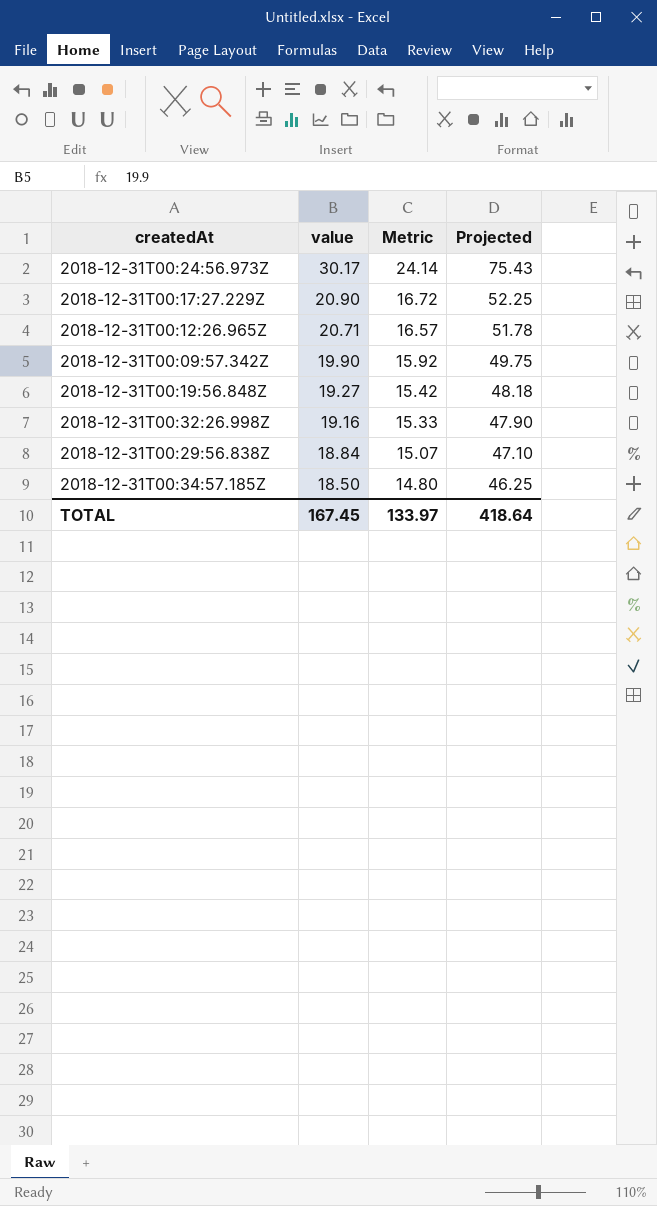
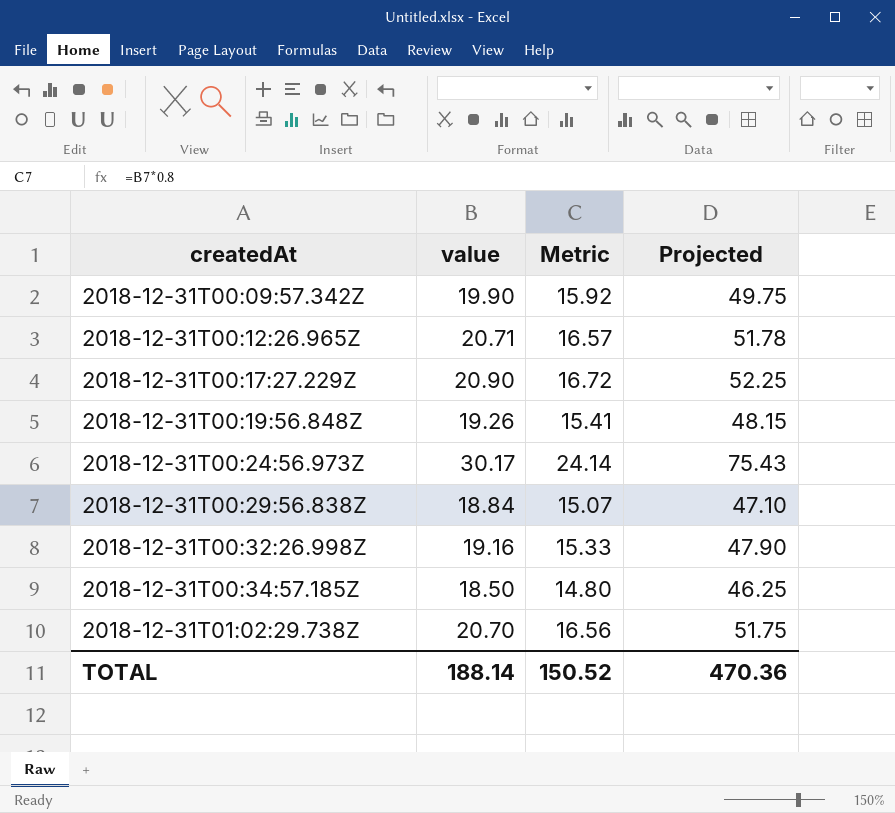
row order: value descending -> createdAt ascending
2018-12-31T00:19:56.848Z | value: 19.27 -> 19.26
2018-12-31T00:19:56.848Z | Metric: 15.42 -> 15.41
2018-12-31T00:19:56.848Z | Projected: 48.18 -> 48.15
row 2018-12-31T01:02:29.738Z: none -> 20.70 | 16.56 | 51.75
TOTAL | value: 167.45 -> 188.14
TOTAL | Metric: 133.97 -> 150.52
TOTAL | Projected: 418.64 -> 470.36

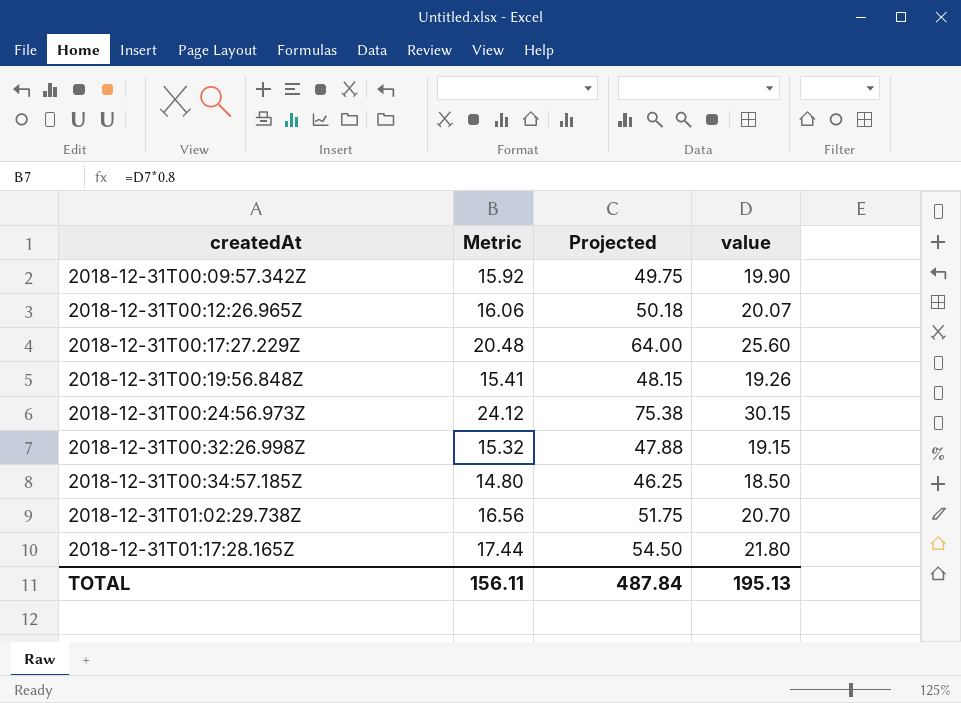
column value | position: 2 -> 4
row 2018-12-31T00:29:56.838Z: 18.84 | 15.07 | 47.10 -> none
2018-12-31T00:12:26.965Z | Metric: 16.57 -> 16.06
2018-12-31T00:12:26.965Z | Projected: 51.78 -> 50.18
2018-12-31T00:12:26.965Z | value: 20.71 -> 20.07
2018-12-31T00:17:27.229Z | Metric: 16.72 -> 20.48
2018-12-31T00:17:27.229Z | Projected: 52.25 -> 64.00
2018-12-31T00:17:27.229Z | value: 20.90 -> 25.60
2018-12-31T00:24:56.973Z | Metric: 24.14 -> 24.12
2018-12-31T00:24:56.973Z | Projected: 75.43 -> 75.38
2018-12-31T00:24:56.973Z | value: 30.17 -> 30.15
2018-12-31T00:32:26.998Z | Metric: 15.33 -> 15.32
2018-12-31T00:32:26.998Z | Projected: 47.90 -> 47.88
2018-12-31T00:32:26.998Z | value: 19.16 -> 19.15
row 2018-12-31T01:17:28.165Z: none -> 17.44 | 54.50 | 21.80
TOTAL | Metric: 150.52 -> 156.11
TOTAL | Projected: 470.36 -> 487.84
TOTAL | value: 188.14 -> 195.13

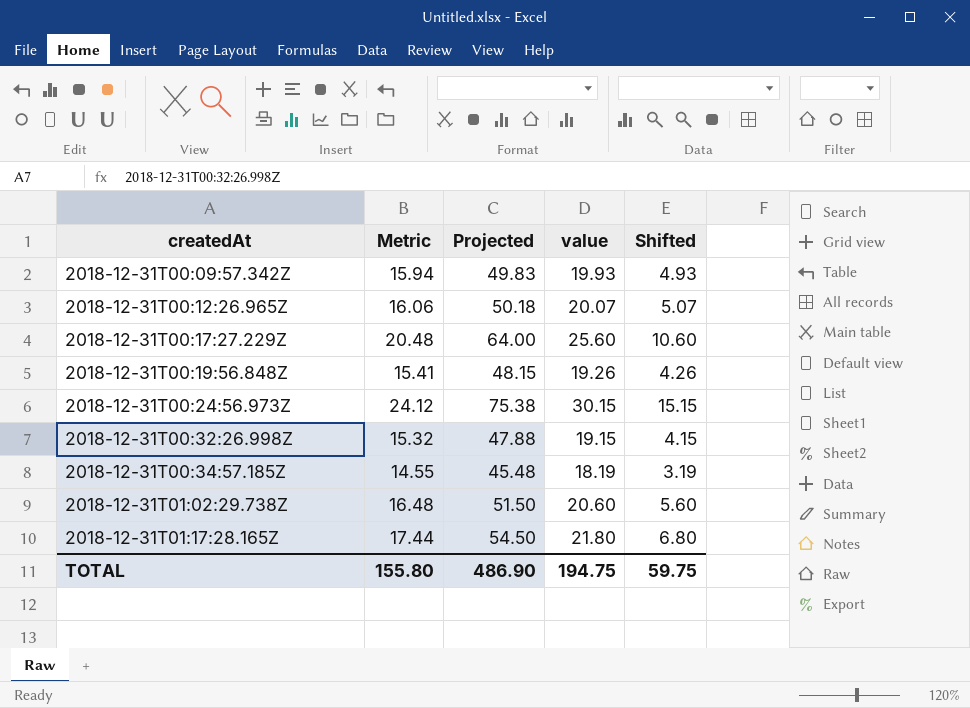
column Shifted | formula: none -> [value] - 15
2018-12-31T00:09:57.342Z | Metric: 15.92 -> 15.94
2018-12-31T00:09:57.342Z | Projected: 49.75 -> 49.83
2018-12-31T00:09:57.342Z | value: 19.90 -> 19.93
2018-12-31T00:34:57.185Z | Metric: 14.80 -> 14.55
2018-12-31T00:34:57.185Z | Projected: 46.25 -> 45.48
2018-12-31T00:34:57.185Z | value: 18.50 -> 18.19
2018-12-31T01:02:29.738Z | Metric: 16.56 -> 16.48
2018-12-31T01:02:29.738Z | Projected: 51.75 -> 51.50
2018-12-31T01:02:29.738Z | value: 20.70 -> 20.60
TOTAL | Metric: 156.11 -> 155.80
TOTAL | Projected: 487.84 -> 486.90
TOTAL | value: 195.13 -> 194.75

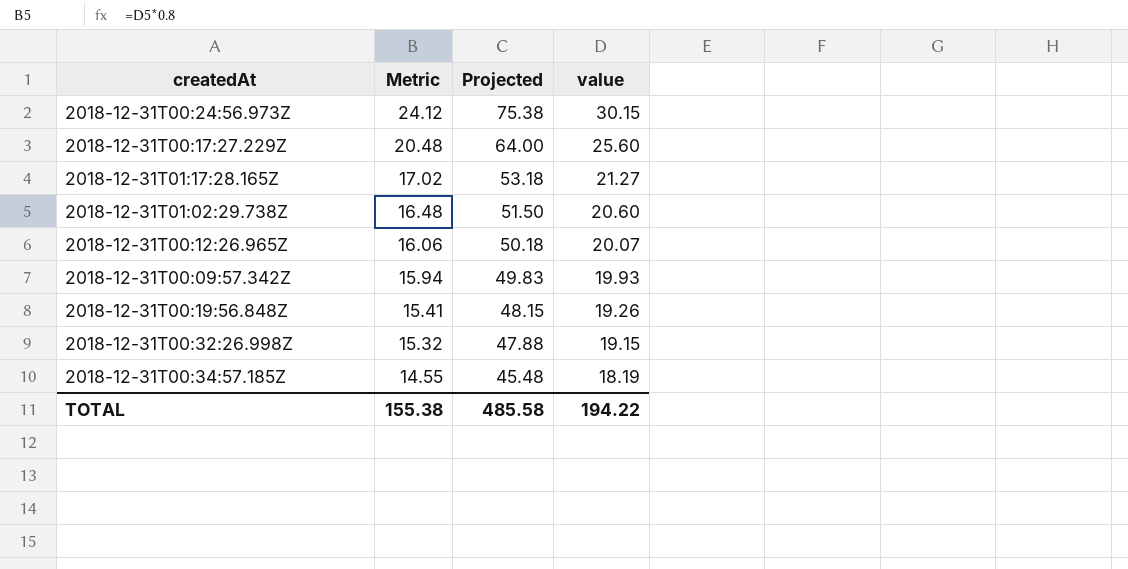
row order: createdAt ascending -> Metric descending
column Shifted | formula: [value] - 15 -> none
2018-12-31T01:17:28.165Z | Metric: 17.44 -> 17.02
2018-12-31T01:17:28.165Z | Projected: 54.50 -> 53.18
2018-12-31T01:17:28.165Z | value: 21.80 -> 21.27
TOTAL | Metric: 155.80 -> 155.38
TOTAL | Projected: 486.90 -> 485.58
TOTAL | value: 194.75 -> 194.22

